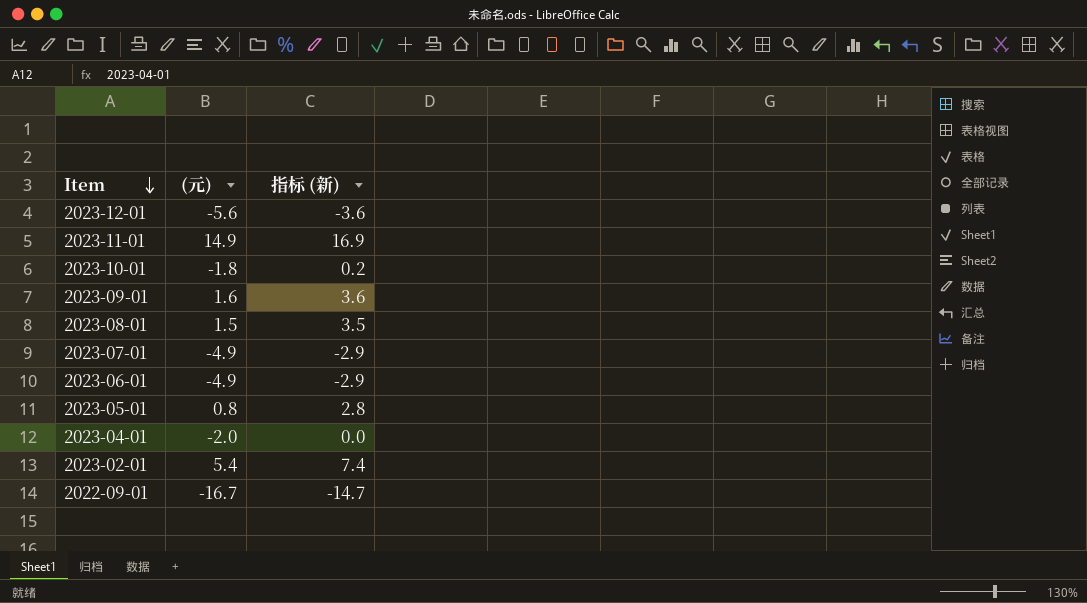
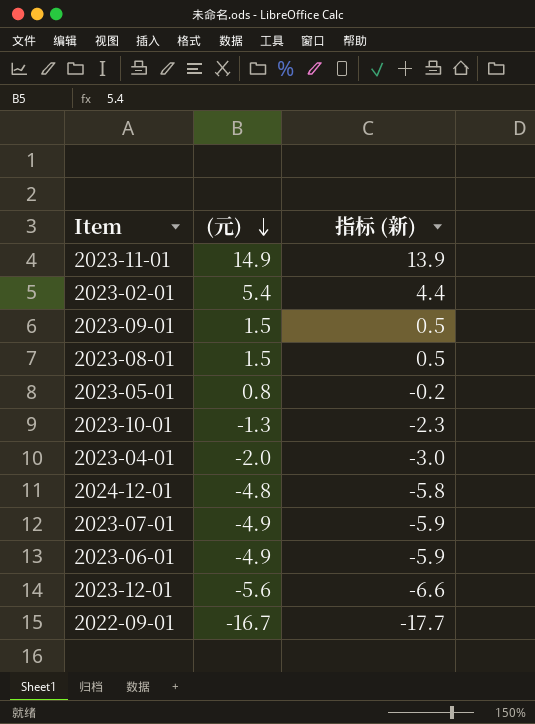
row order: Item descending -> (元) descending
column 指标 (新) | formula: [(元)] + 2 -> [(元)] - 1
2023-09-01 | (元): 1.6 -> 1.5
2023-10-01 | (元): -1.8 -> -1.3
row 2024-12-01: none -> -4.8 | -5.8

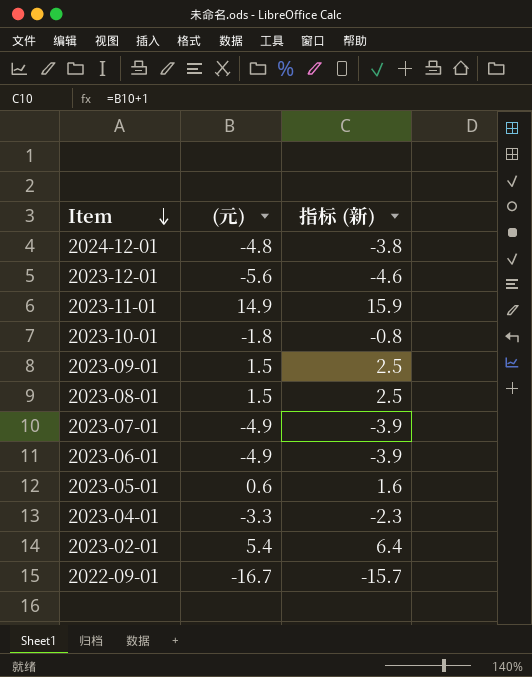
row order: (元) descending -> Item descending
column 指标 (新) | formula: [(元)] - 1 -> [(元)] + 1
2023-10-01 | (元): -1.3 -> -1.8
2023-05-01 | (元): 0.8 -> 0.6
2023-04-01 | (元): -2.0 -> -3.3

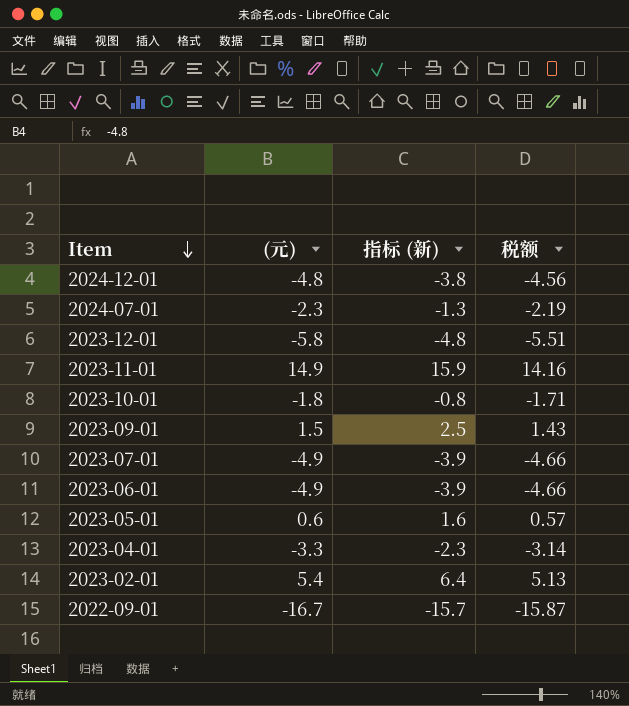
column 税额 | formula: none -> [(元)] * 0.95
row 2023-08-01: 1.5 | 2.5 -> none
row 2024-07-01: none -> -2.3 | -1.3 | -2.19
2023-12-01 | (元): -5.6 -> -5.8
2023-12-01 | 指标 (新): -4.6 -> -4.8

